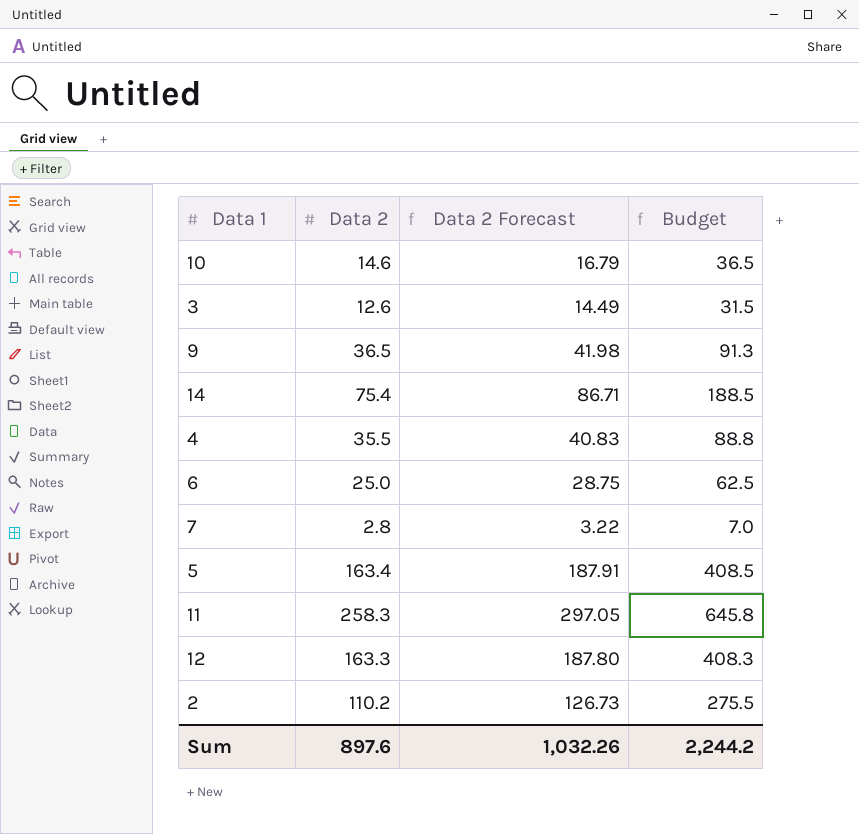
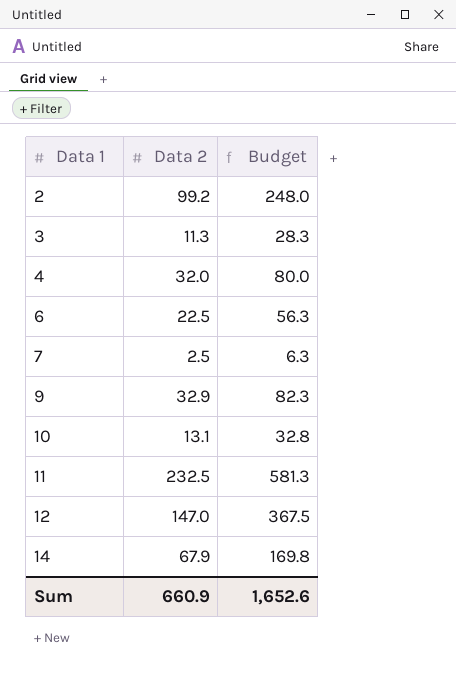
row order: none -> Data 1 ascending
column Data 2 Forecast | formula: [Data 2] * 1.15 -> none
row 5: 163.4 | 187.91 | 408.5 -> none
2 | Data 2: 110.2 -> 99.2
2 | Budget: 275.5 -> 248.0
3 | Data 2: 12.6 -> 11.3
3 | Budget: 31.5 -> 28.3
4 | Data 2: 35.5 -> 32.0
4 | Budget: 88.8 -> 80.0
6 | Data 2: 25.0 -> 22.5
6 | Budget: 62.5 -> 56.3
7 | Data 2: 2.8 -> 2.5
7 | Budget: 7.0 -> 6.3
9 | Data 2: 36.5 -> 32.9
9 | Budget: 91.3 -> 82.3
10 | Data 2: 14.6 -> 13.1
10 | Budget: 36.5 -> 32.8
11 | Data 2: 258.3 -> 232.5
11 | Budget: 645.8 -> 581.3
12 | Data 2: 163.3 -> 147.0
12 | Budget: 408.3 -> 367.5
14 | Data 2: 75.4 -> 67.9
14 | Budget: 188.5 -> 169.8
Sum | Data 2: 897.6 -> 660.9
Sum | Budget: 2,244.2 -> 1,652.6

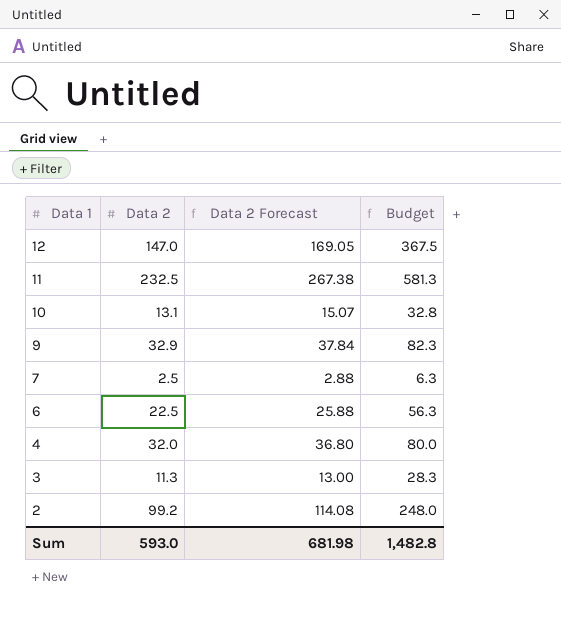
row order: Data 1 ascending -> Data 1 descending
column Data 2 Forecast | formula: none -> [Data 2] * 1.15
row 14: 67.9 | 169.8 -> none
Sum | Data 2: 660.9 -> 593.0
Sum | Budget: 1,652.6 -> 1,482.8

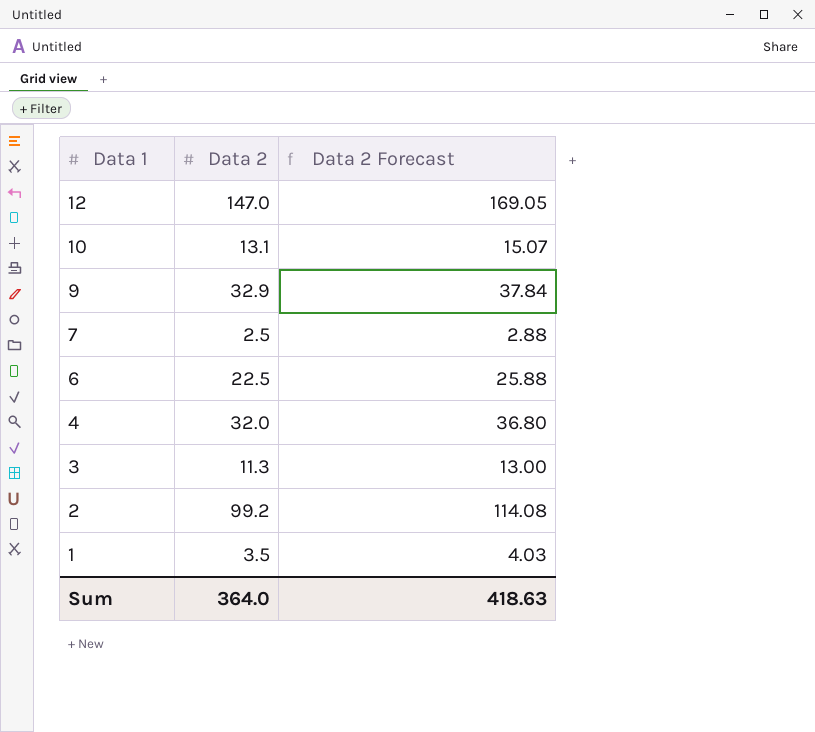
column Budget | formula: [Data 2] * 2.5 -> none
row 11: 232.5 | 267.38 | 581.3 -> none
row 1: none -> 3.5 | 4.03
Sum | Data 2: 593.0 -> 364.0
Sum | Data 2 Forecast: 681.98 -> 418.63

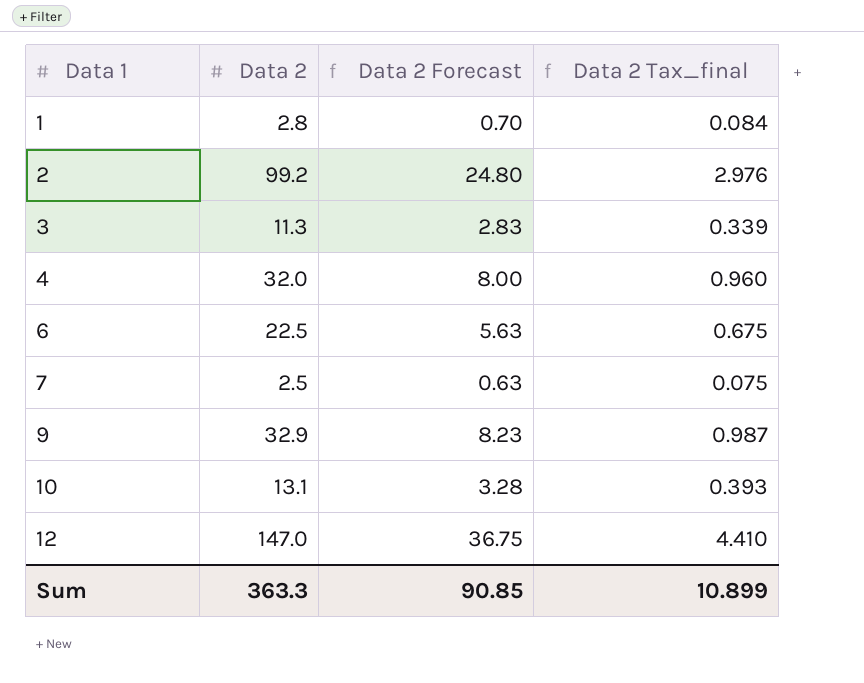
row order: Data 1 descending -> Data 1 ascending
column Data 2 Forecast | formula: [Data 2] * 1.15 -> [Data 2] * 0.25
column Data 2 Tax_final | formula: none -> [Data 2] * 0.03
1 | Data 2: 3.5 -> 2.8
Sum | Data 2: 364.0 -> 363.3
Sum | Data 2 Forecast: 418.63 -> 90.85

